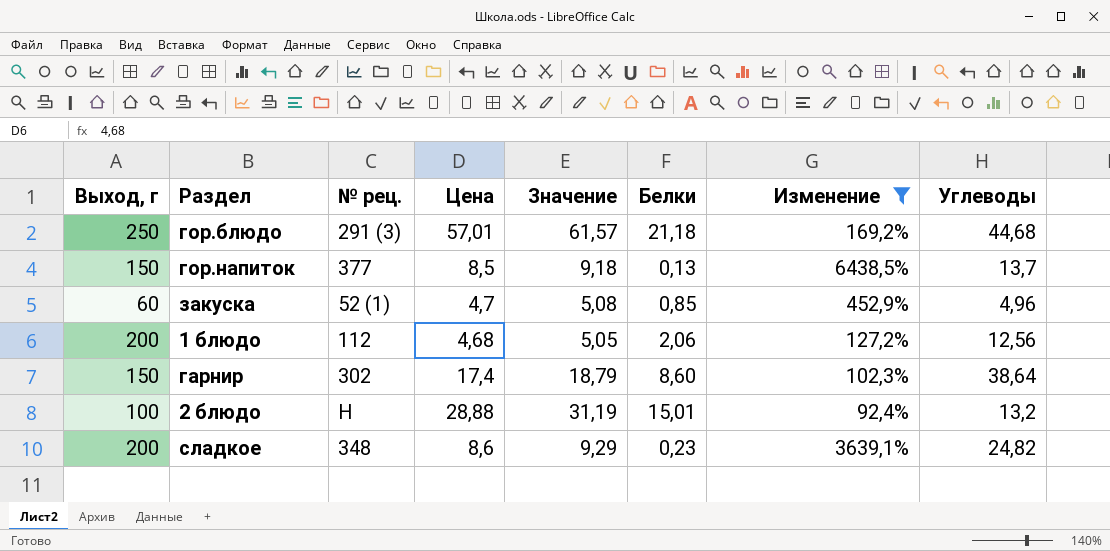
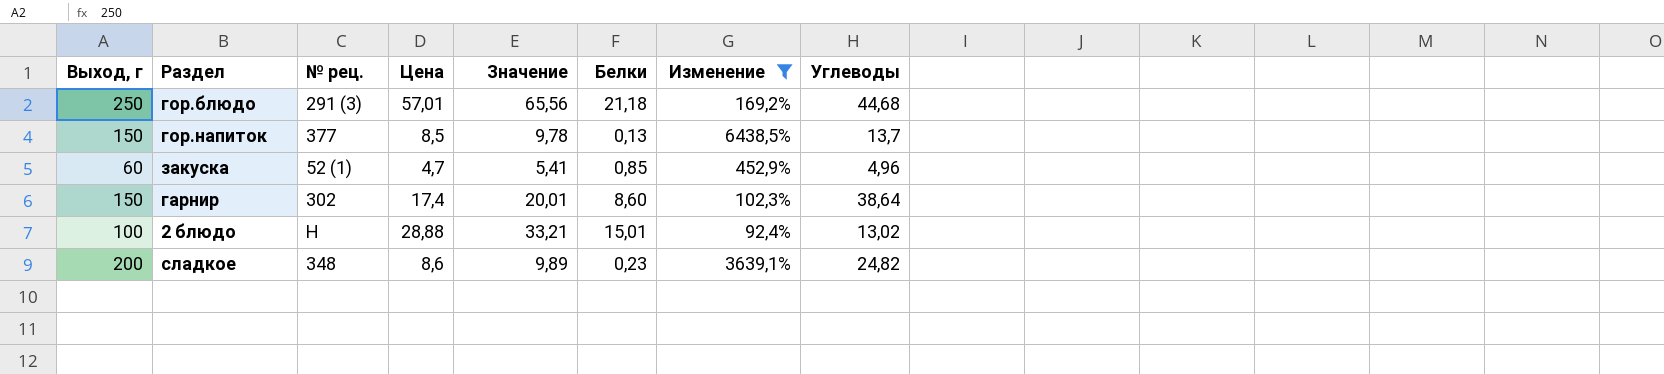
column Значение | formula: [Цена] * 1,08 -> [Цена] * 1,15
row 1 блюдо: 200 | 112 | 4,68 | 5,05 | 2,06 | 127,2% | 12,56 -> none
2 блюдо | Углеводы: 13,2 -> 13,02

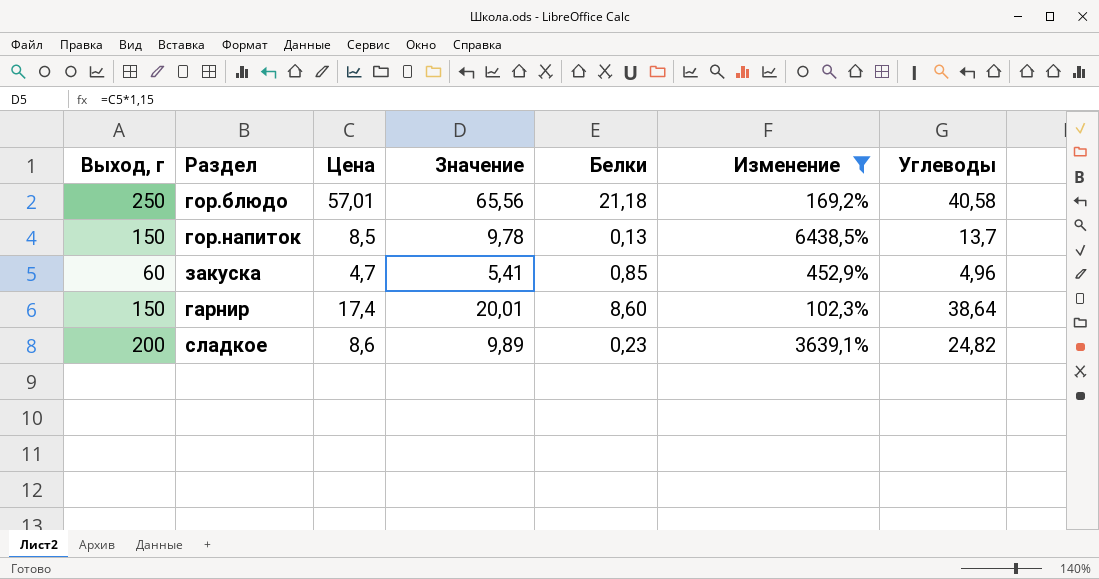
column № рец. | position: 3 -> none
row 2 блюдо: 100 | Н | 28,88 | 33,21 | 15,01 | 92,4% | 13,02 -> none
гор.блюдо | Углеводы: 44,68 -> 40,58

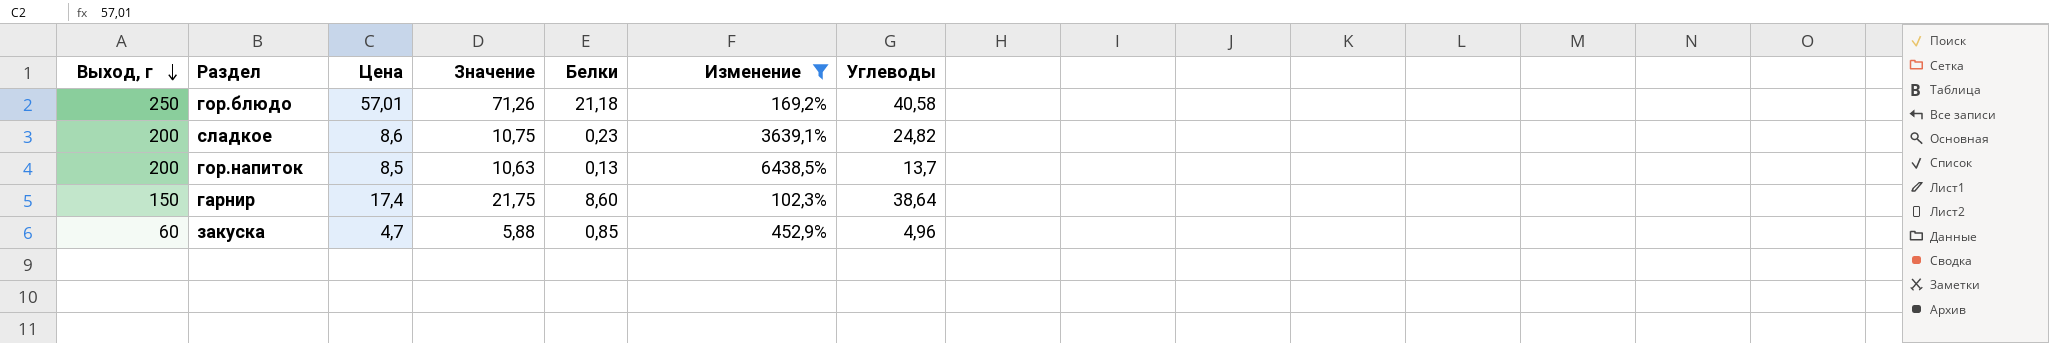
row order: none -> Выход, г descending
column Значение | formula: [Цена] * 1,15 -> [Цена] * 1,25
гор.напиток | Выход, г: 150 -> 200

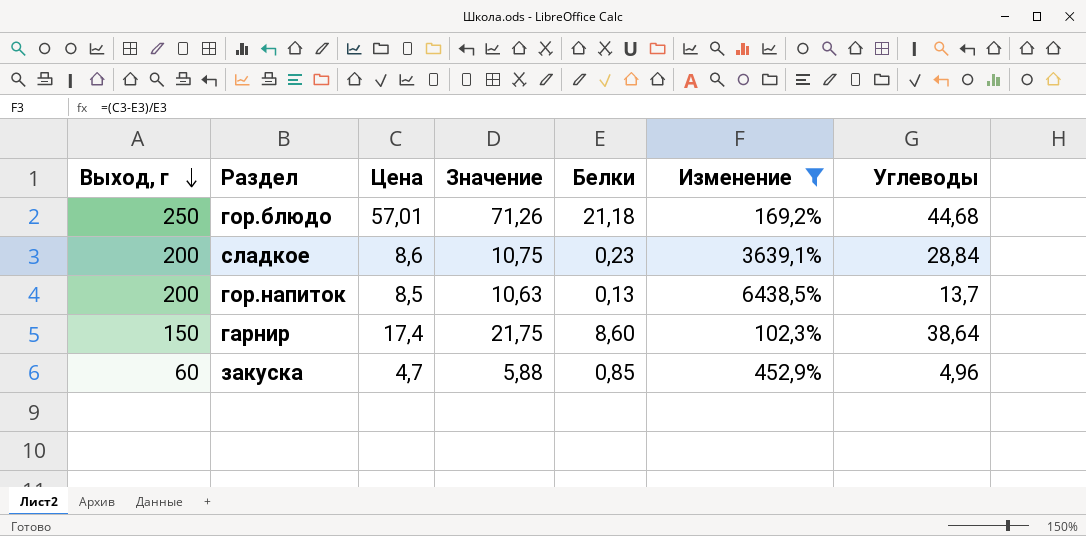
гор.блюдо | Углеводы: 40,58 -> 44,68
сладкое | Углеводы: 24,82 -> 28,84

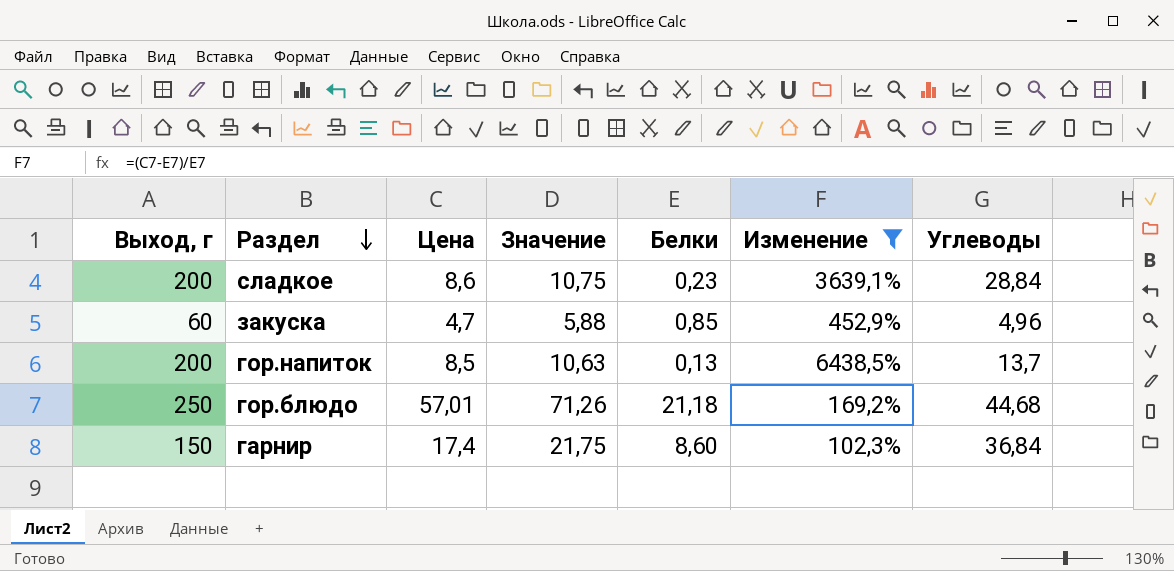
row order: Выход, г descending -> Раздел descending
гарнир | Углеводы: 38,64 -> 36,84

